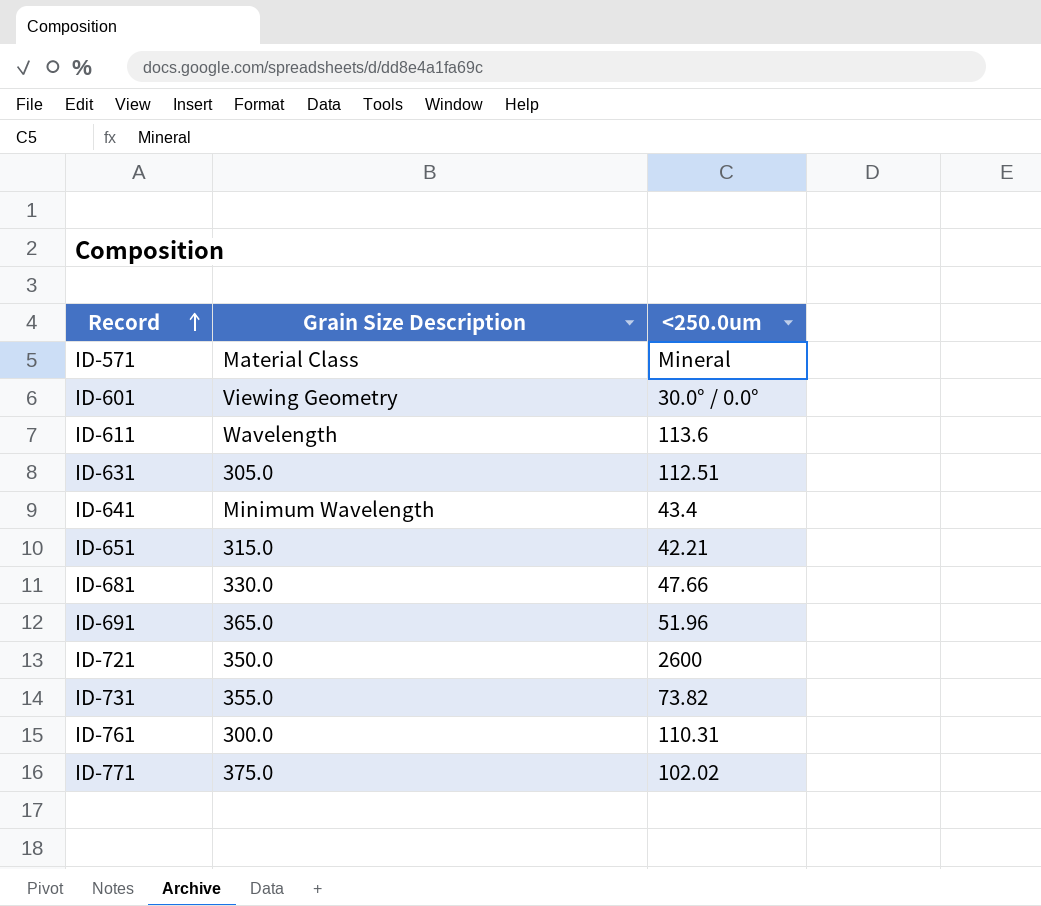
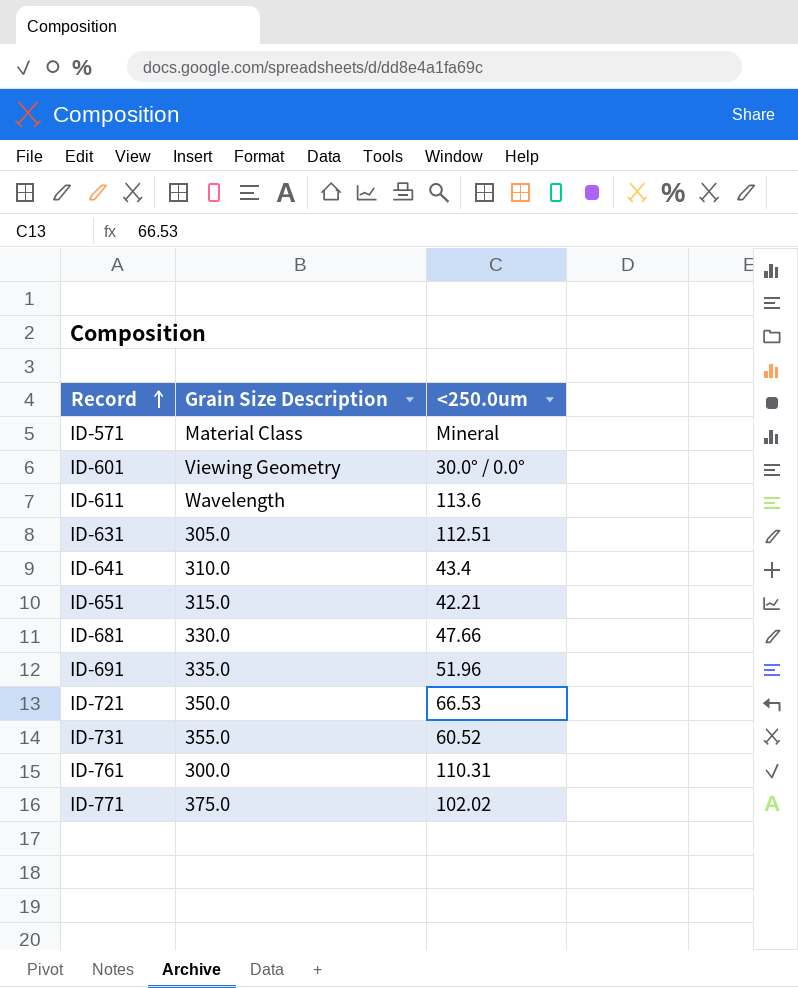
ID-641 | Grain Size Description: Minimum Wavelength -> 310.0
ID-691 | Grain Size Description: 365.0 -> 335.0
ID-721 | <250.0um: 2600 -> 66.53
ID-731 | <250.0um: 73.82 -> 60.52

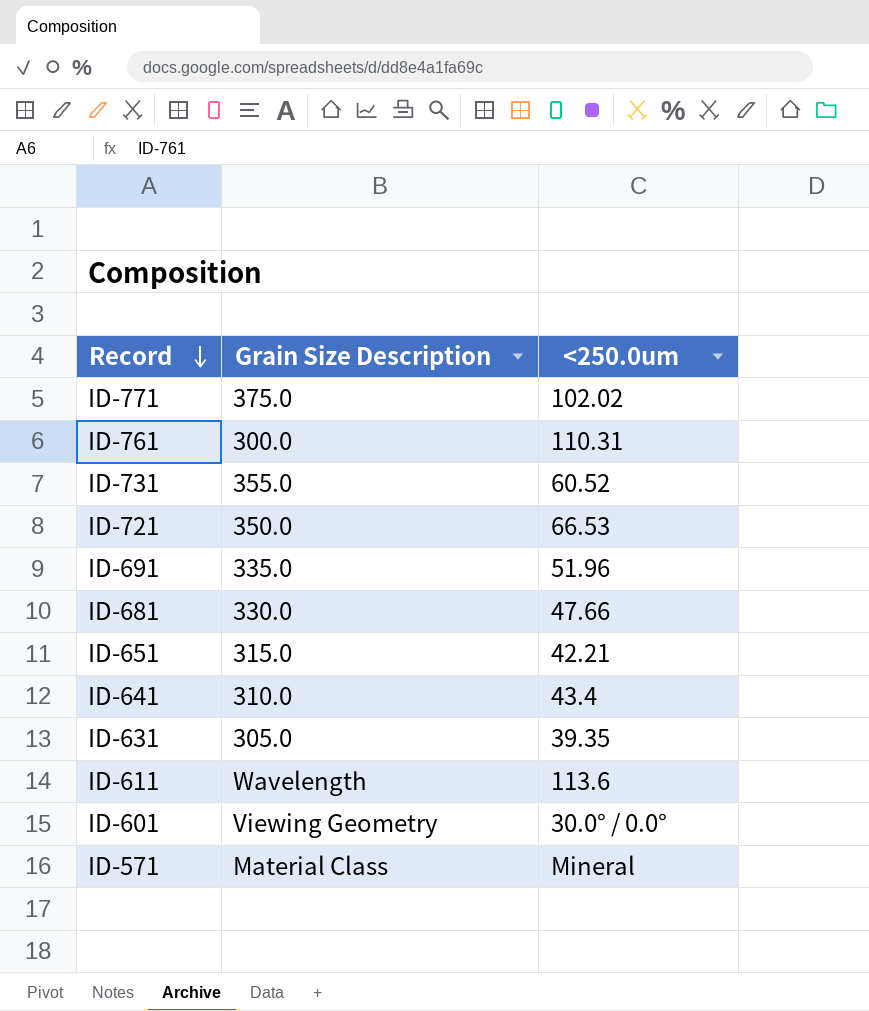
row order: Record ascending -> Record descending
ID-631 | <250.0um: 112.51 -> 39.35

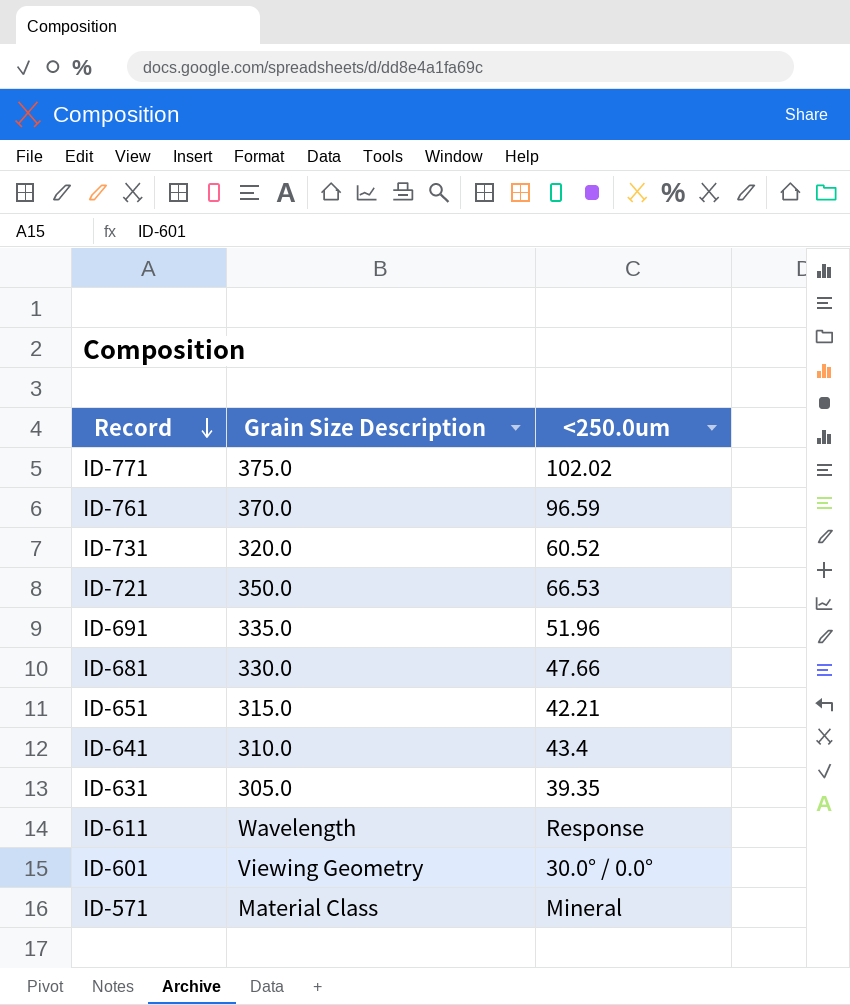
ID-761 | Grain Size Description: 300.0 -> 370.0
ID-761 | <250.0um: 110.31 -> 96.59
ID-731 | Grain Size Description: 355.0 -> 320.0
ID-611 | <250.0um: 113.6 -> Response

